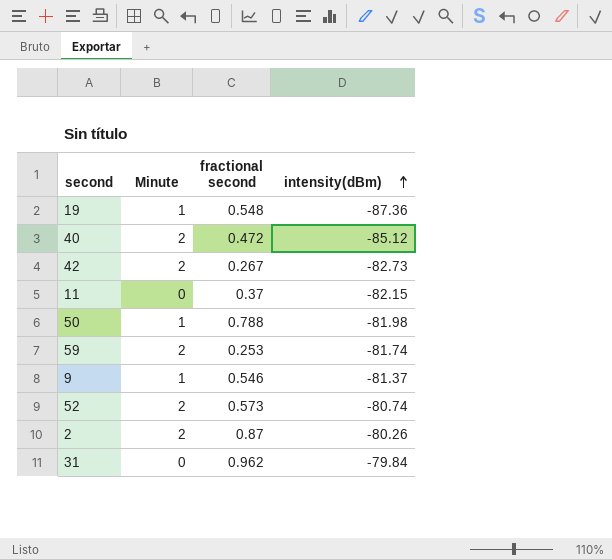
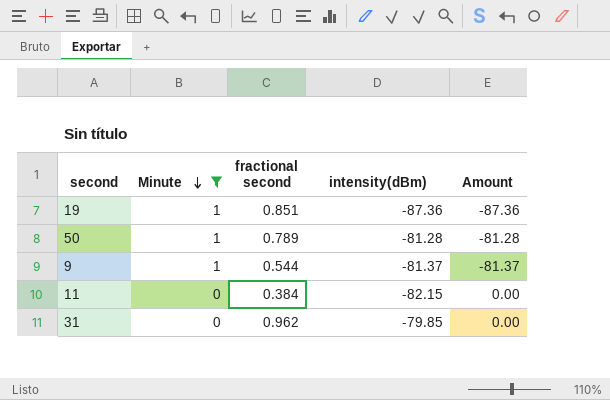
filter: none -> Minute != 2
row order: intensity(dBm) ascending -> Minute descending
column Amount | formula: none -> [Minute] * [intensity(dBm)]
19 | fractional second: 0.548 -> 0.851
50 | fractional second: 0.788 -> 0.789
50 | intensity(dBm): -81.98 -> -81.28
9 | fractional second: 0.546 -> 0.544
11 | fractional second: 0.37 -> 0.384
31 | intensity(dBm): -79.84 -> -79.85

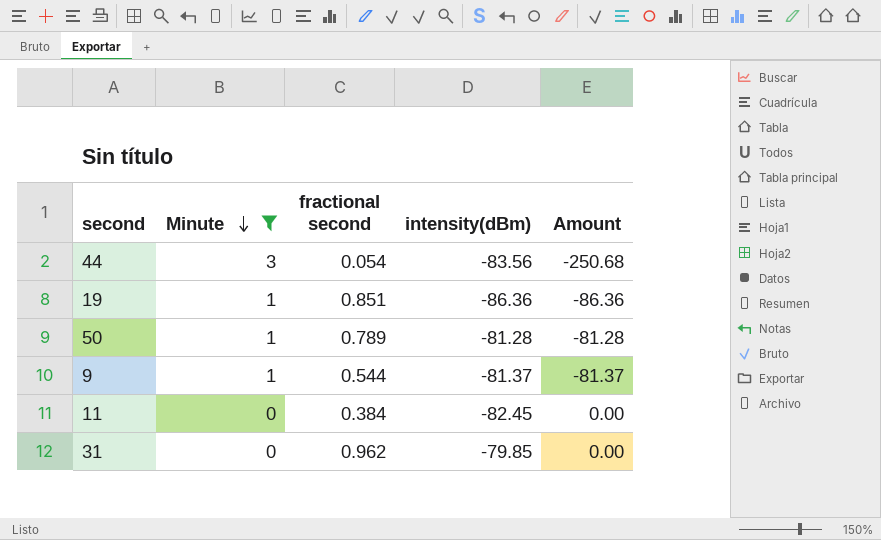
row 44: none -> 3 | 0.054 | -83.56 | -250.68
19 | intensity(dBm): -87.36 -> -86.36
19 | Amount: -87.36 -> -86.36
11 | intensity(dBm): -82.15 -> -82.45

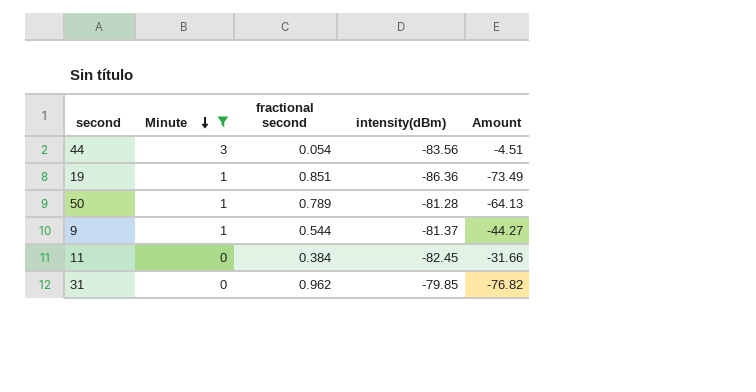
column Amount | formula: [Minute] * [intensity(dBm)] -> [fractional second] * [intensity(dBm)]

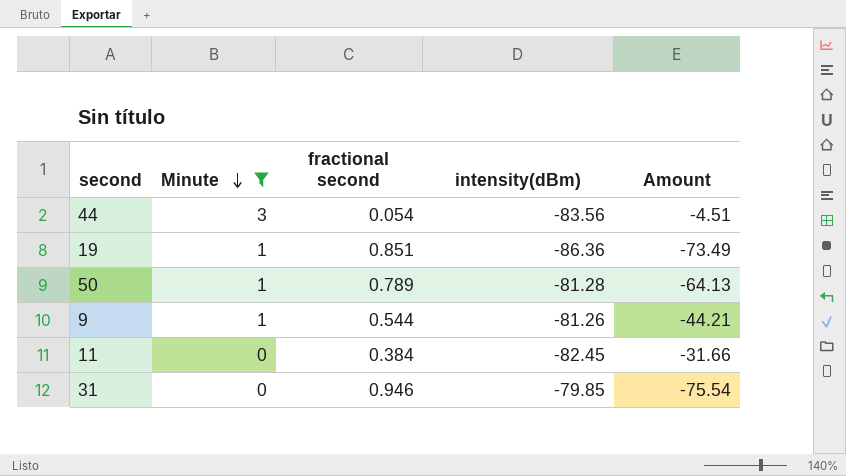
9 | intensity(dBm): -81.37 -> -81.26
9 | Amount: -44.27 -> -44.21
31 | fractional second: 0.962 -> 0.946
31 | Amount: -76.82 -> -75.54

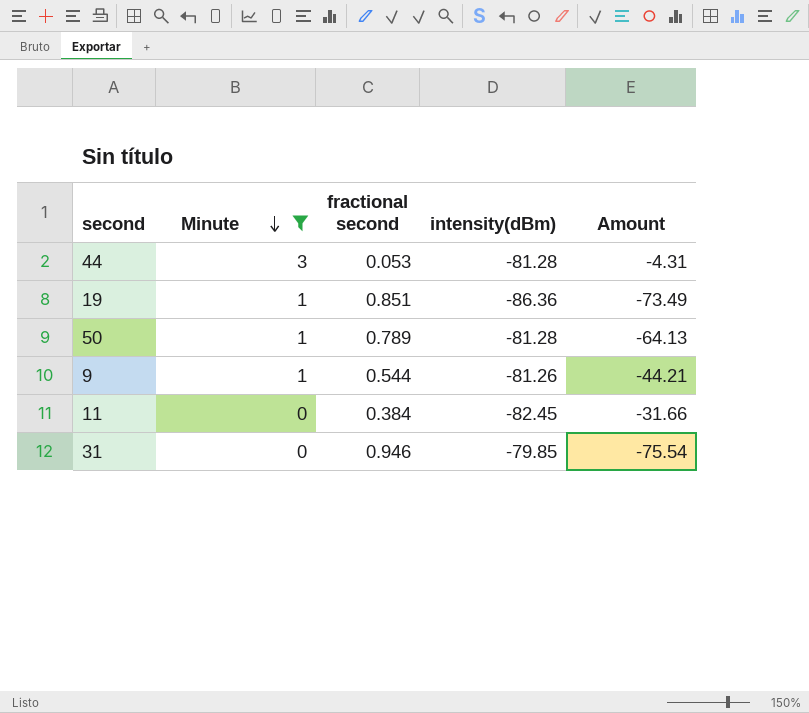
44 | fractional second: 0.054 -> 0.053
44 | intensity(dBm): -83.56 -> -81.28
44 | Amount: -4.51 -> -4.31

